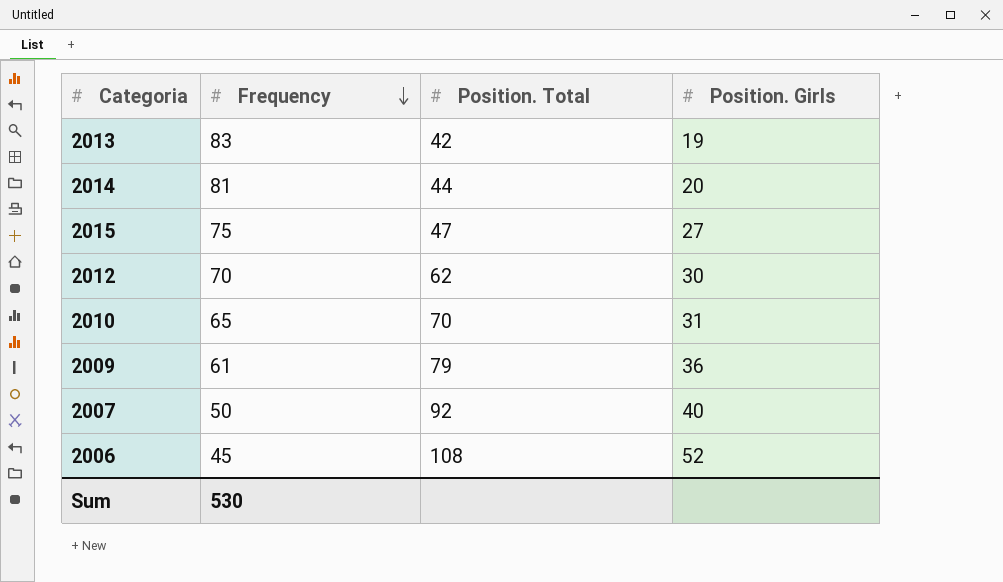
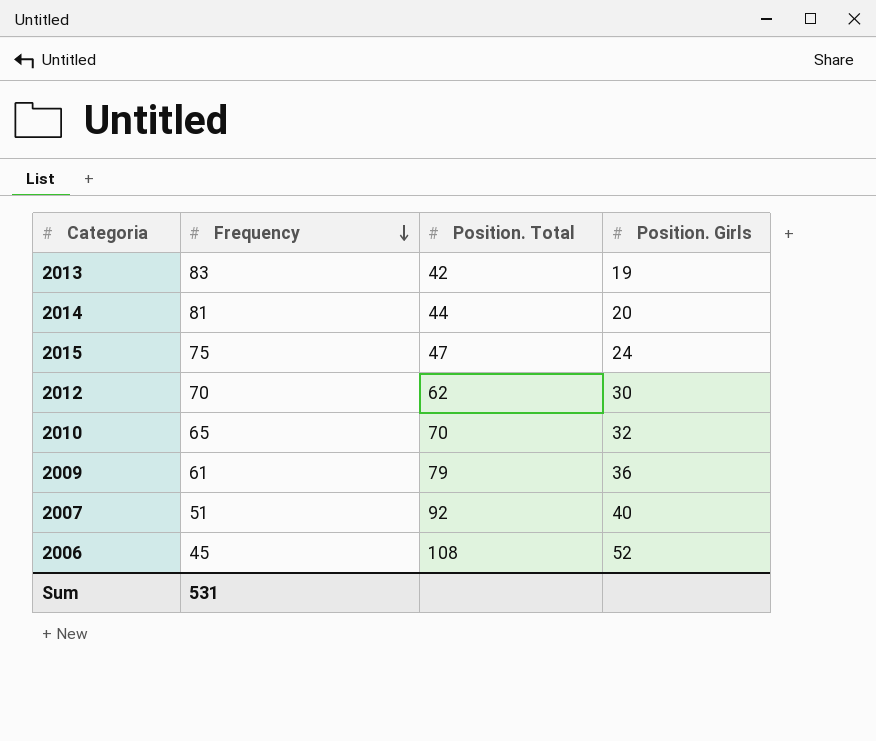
2015 | Position. Girls: 27 -> 24
2010 | Position. Girls: 31 -> 32
2007 | Frequency: 50 -> 51
Sum | Frequency: 530 -> 531

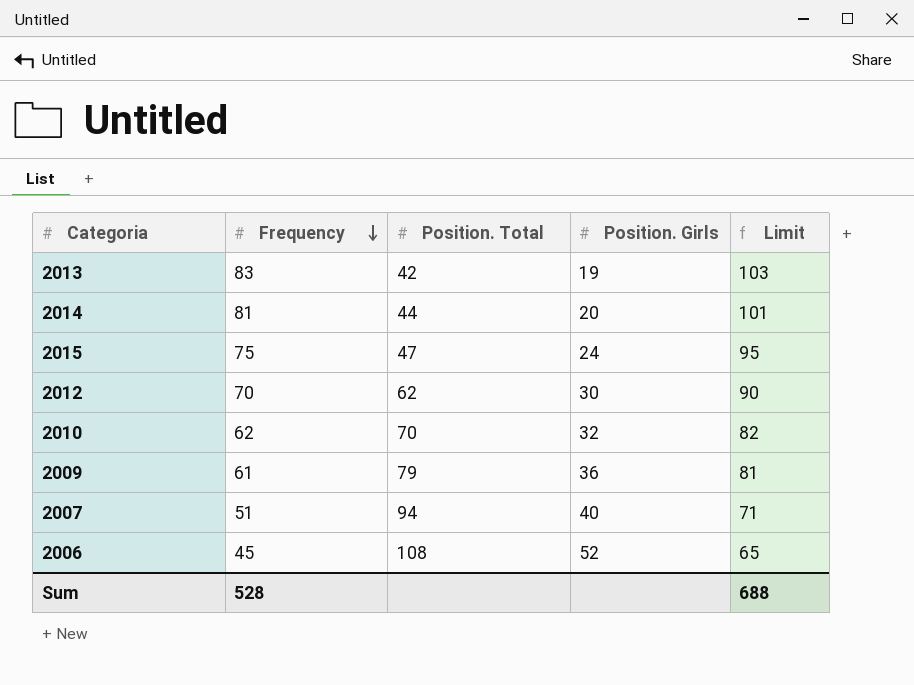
column Limit | formula: none -> [Frequency] + 20
2010 | Frequency: 65 -> 62
2007 | Position. Total: 92 -> 94
Sum | Frequency: 531 -> 528

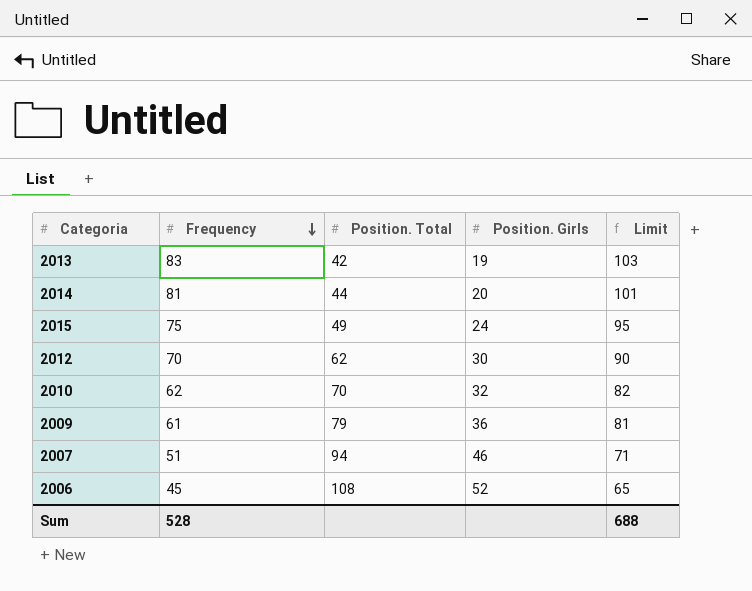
2015 | Position. Total: 47 -> 49
2007 | Position. Girls: 40 -> 46

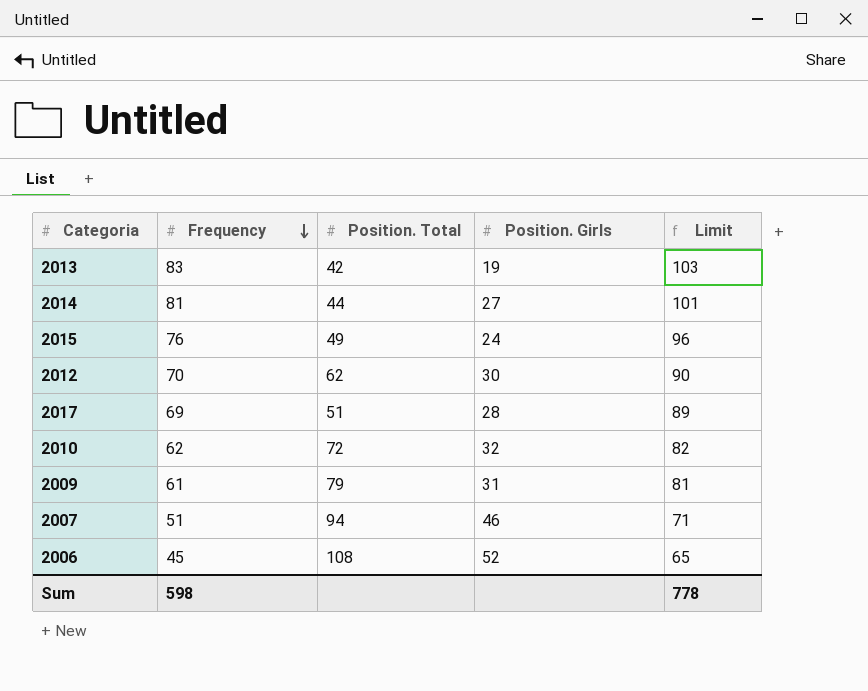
2014 | Position. Girls: 20 -> 27
2015 | Frequency: 75 -> 76
2015 | Limit: 95 -> 96
row 2017: none -> 69 | 51 | 28 | 89
2010 | Position. Total: 70 -> 72
2009 | Position. Girls: 36 -> 31
Sum | Frequency: 528 -> 598
Sum | Limit: 688 -> 778

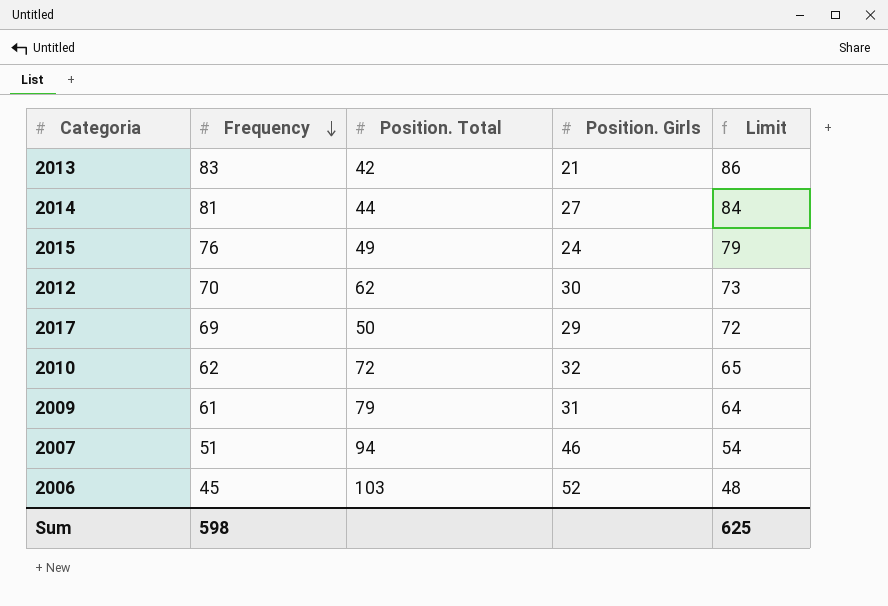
column Limit | formula: [Frequency] + 20 -> [Frequency] + 3
2013 | Position. Girls: 19 -> 21
2017 | Position. Total: 51 -> 50
2017 | Position. Girls: 28 -> 29
2006 | Position. Total: 108 -> 103
Sum | Limit: 778 -> 625

